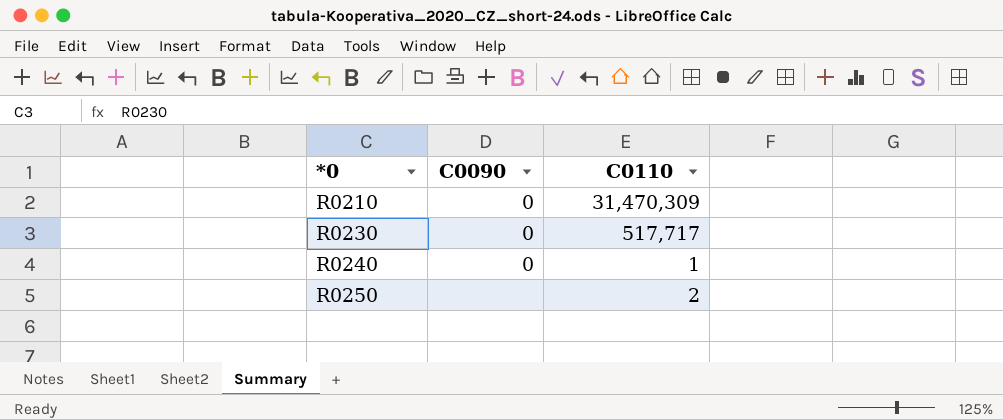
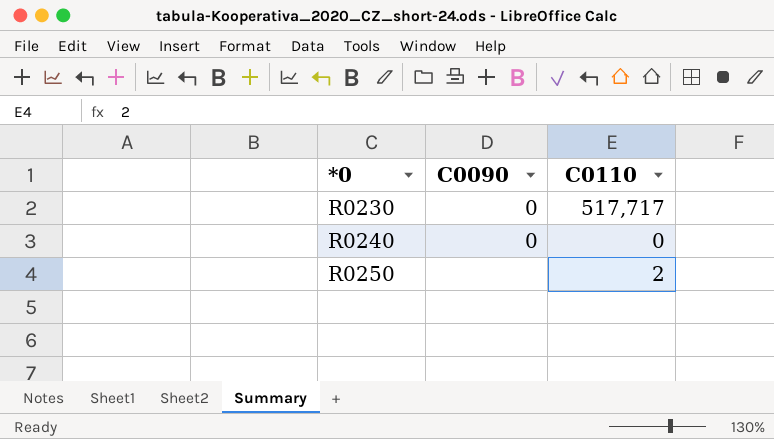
row R0210: 0 | 31,470,309 -> none
R0240 | C0110: 1 -> 0

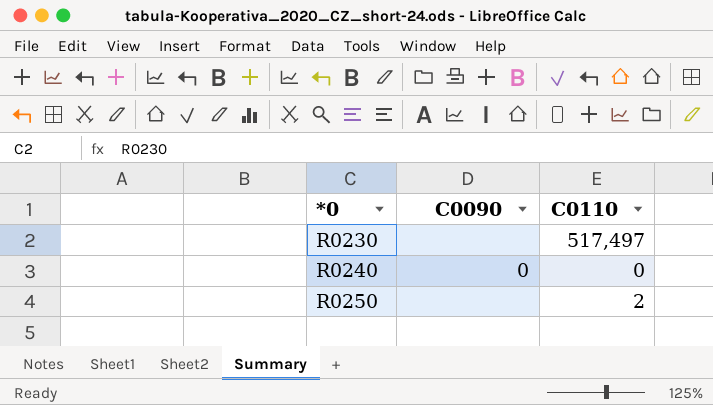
R0230 | C0090: 0 -> none
R0230 | C0110: 517,717 -> 517,497

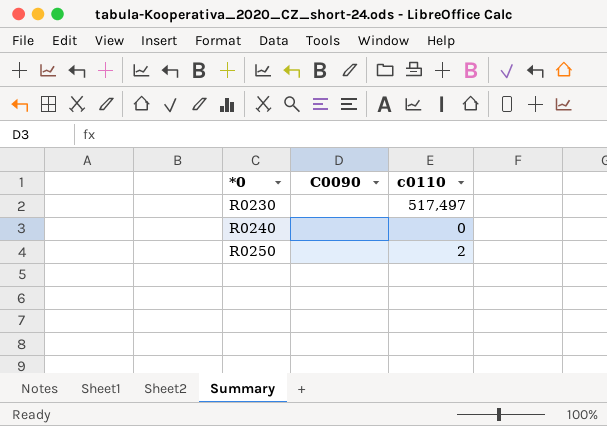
column name: C0110 -> c0110
R0240 | C0090: 0 -> none

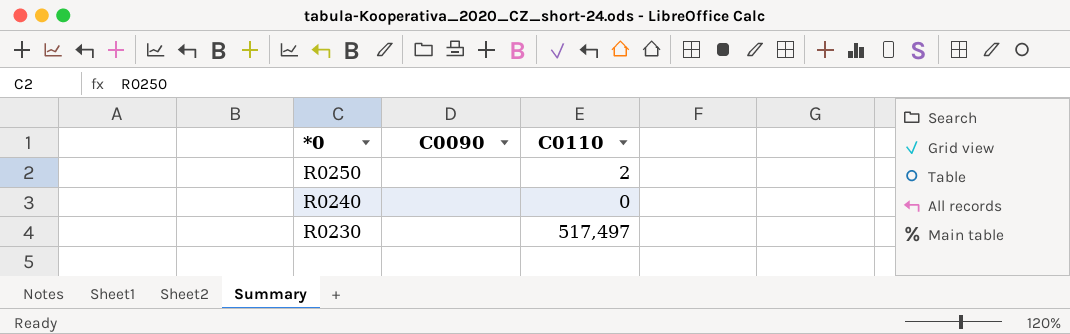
row order: *0 ascending -> *0 descending
column name: c0110 -> C0110

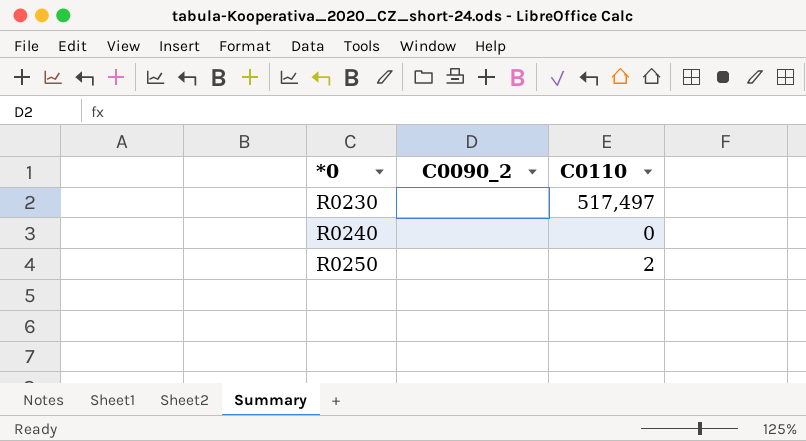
row order: *0 descending -> *0 ascending
column name: C0090 -> C0090_2

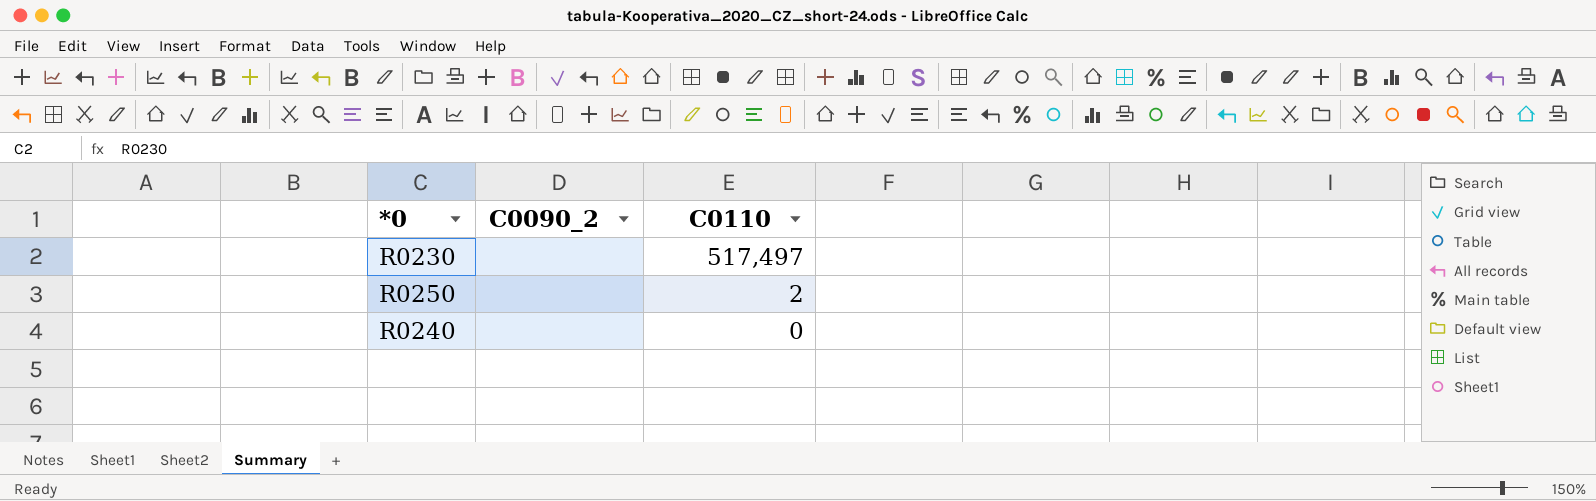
row order: *0 ascending -> C0110 descending

